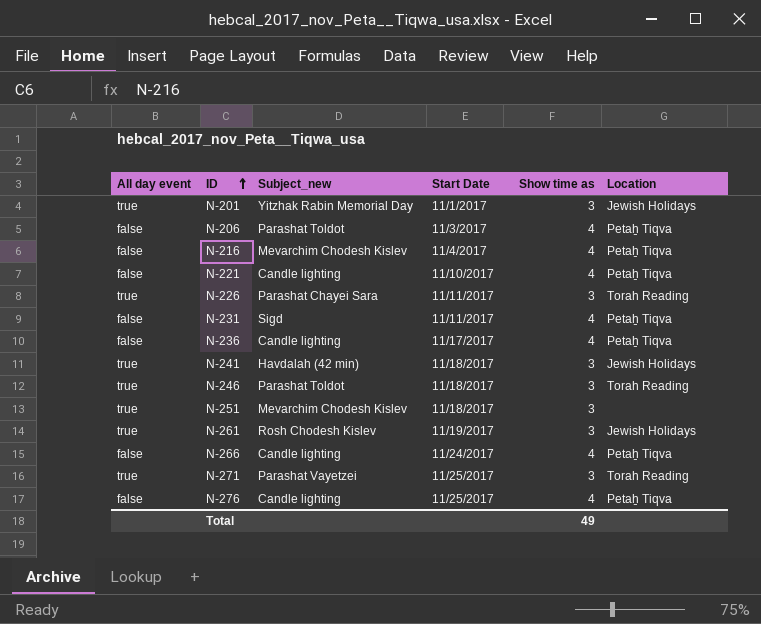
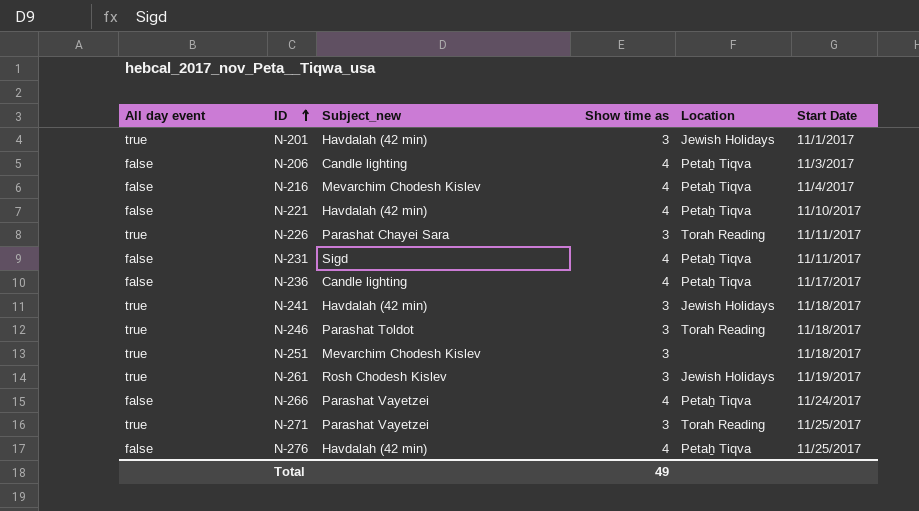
column Start Date | position: 4 -> 6
N-201 | Subject_new: Yitzhak Rabin Memorial Day -> Havdalah (42 min)
N-206 | Subject_new: Parashat Toldot -> Candle lighting
N-221 | Subject_new: Candle lighting -> Havdalah (42 min)
N-266 | Subject_new: Candle lighting -> Parashat Vayetzei
N-276 | Subject_new: Candle lighting -> Havdalah (42 min)

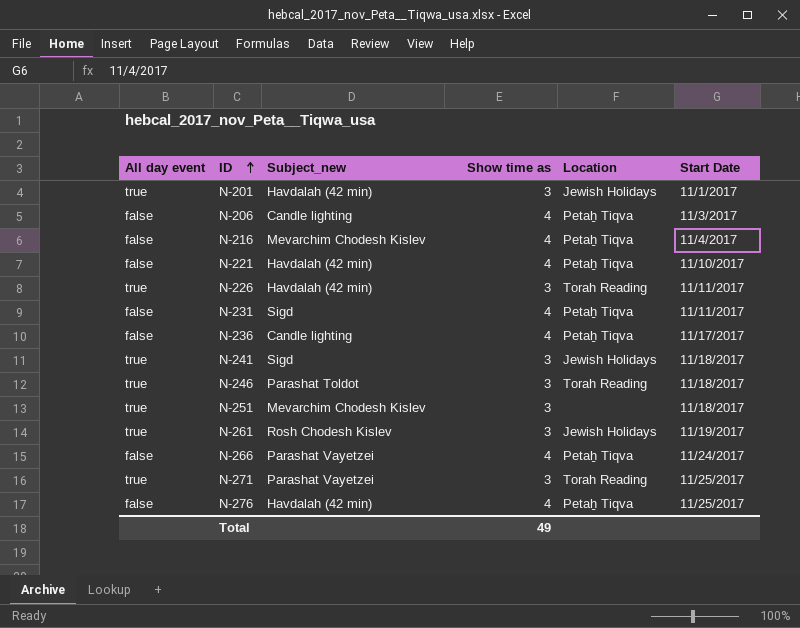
N-226 | Subject_new: Parashat Chayei Sara -> Havdalah (42 min)
N-241 | Subject_new: Havdalah (42 min) -> Sigd

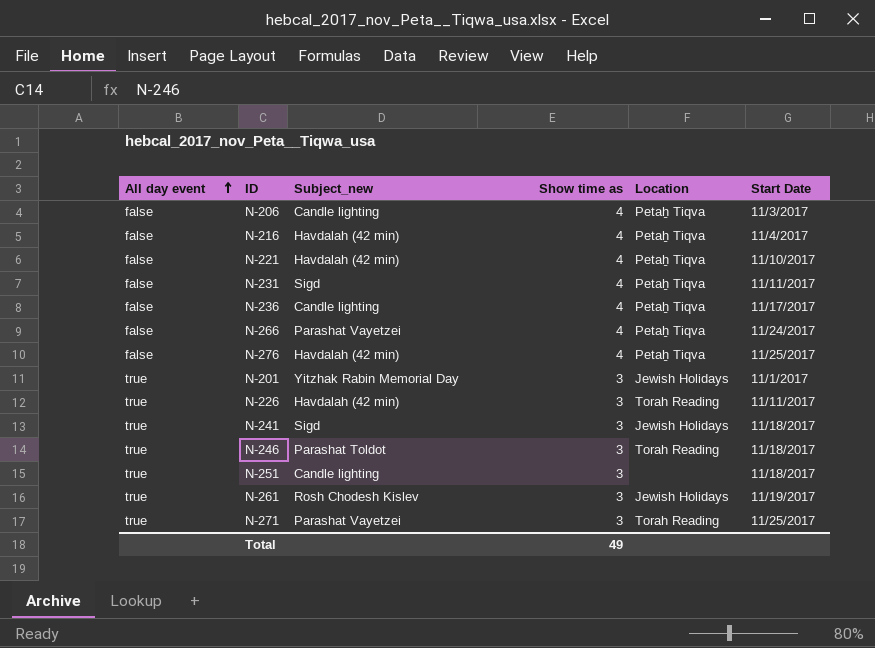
row order: ID ascending -> All day event ascending
N-216 | Subject_new: Mevarchim Chodesh Kislev -> Havdalah (42 min)
N-201 | Subject_new: Havdalah (42 min) -> Yitzhak Rabin Memorial Day
N-251 | Subject_new: Mevarchim Chodesh Kislev -> Candle lighting

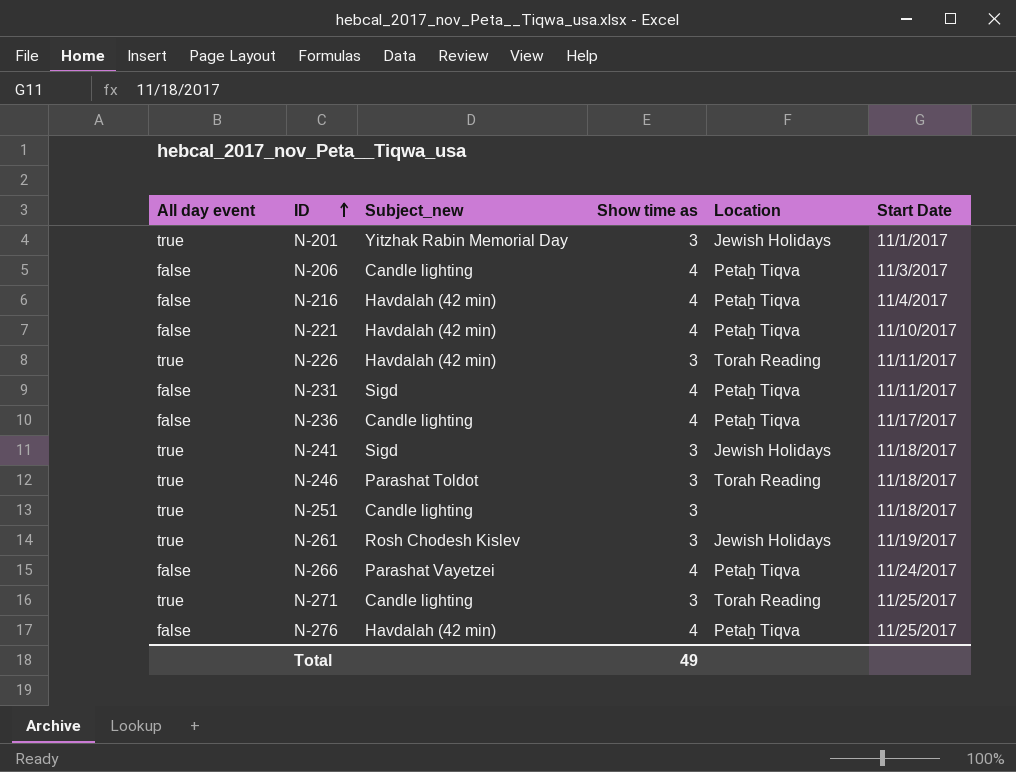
row order: All day event ascending -> ID ascending
N-271 | Subject_new: Parashat Vayetzei -> Candle lighting

